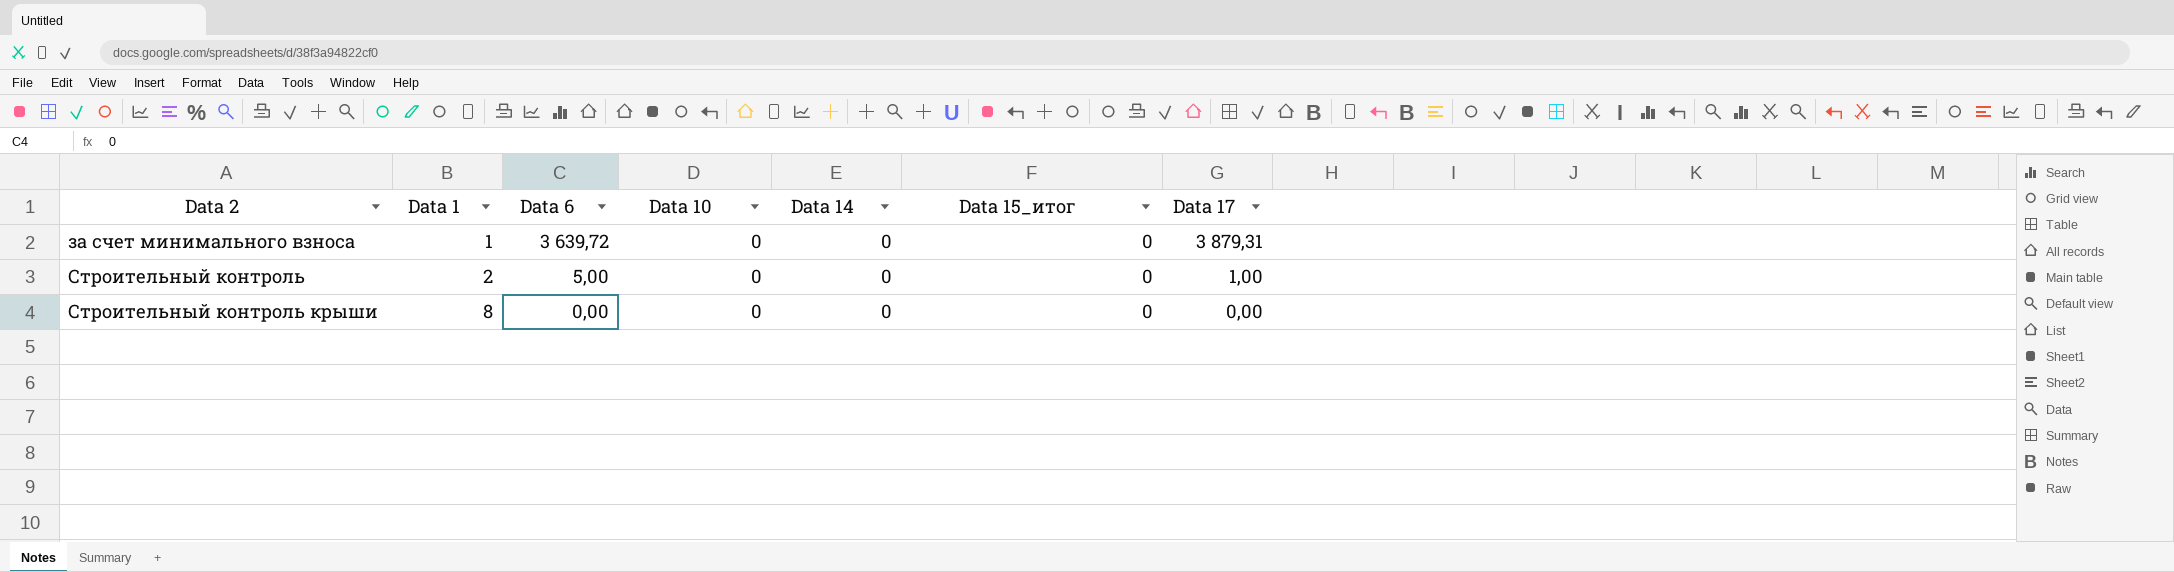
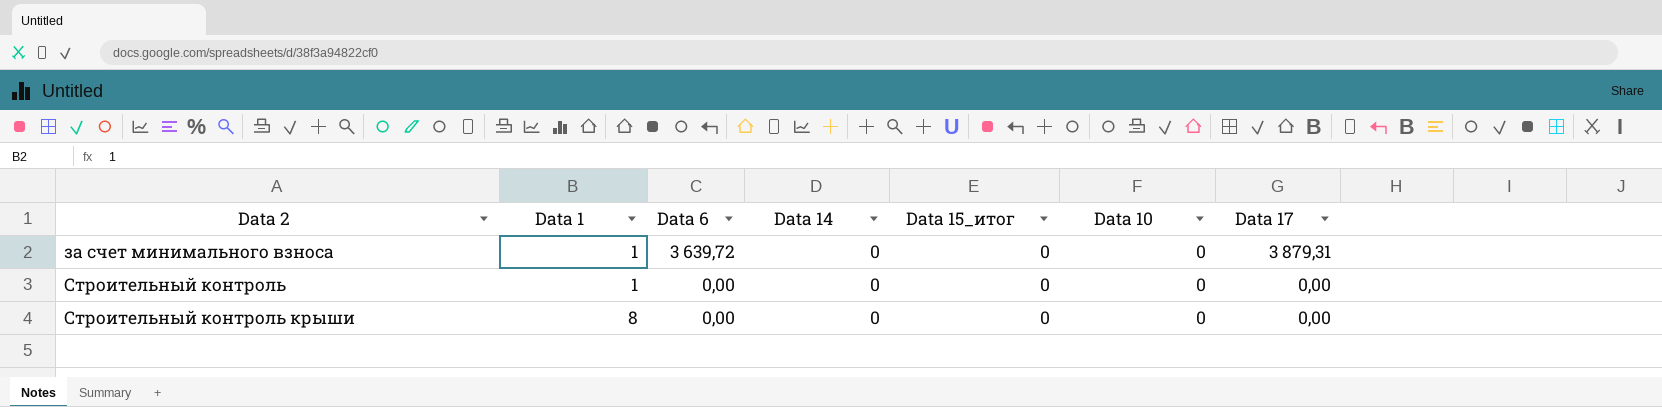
column Data 10 | position: 4 -> 6
Строительный контроль | Data 1: 2 -> 1
Строительный контроль | Data 6: 5,00 -> 0,00
Строительный контроль | Data 17: 1,00 -> 0,00

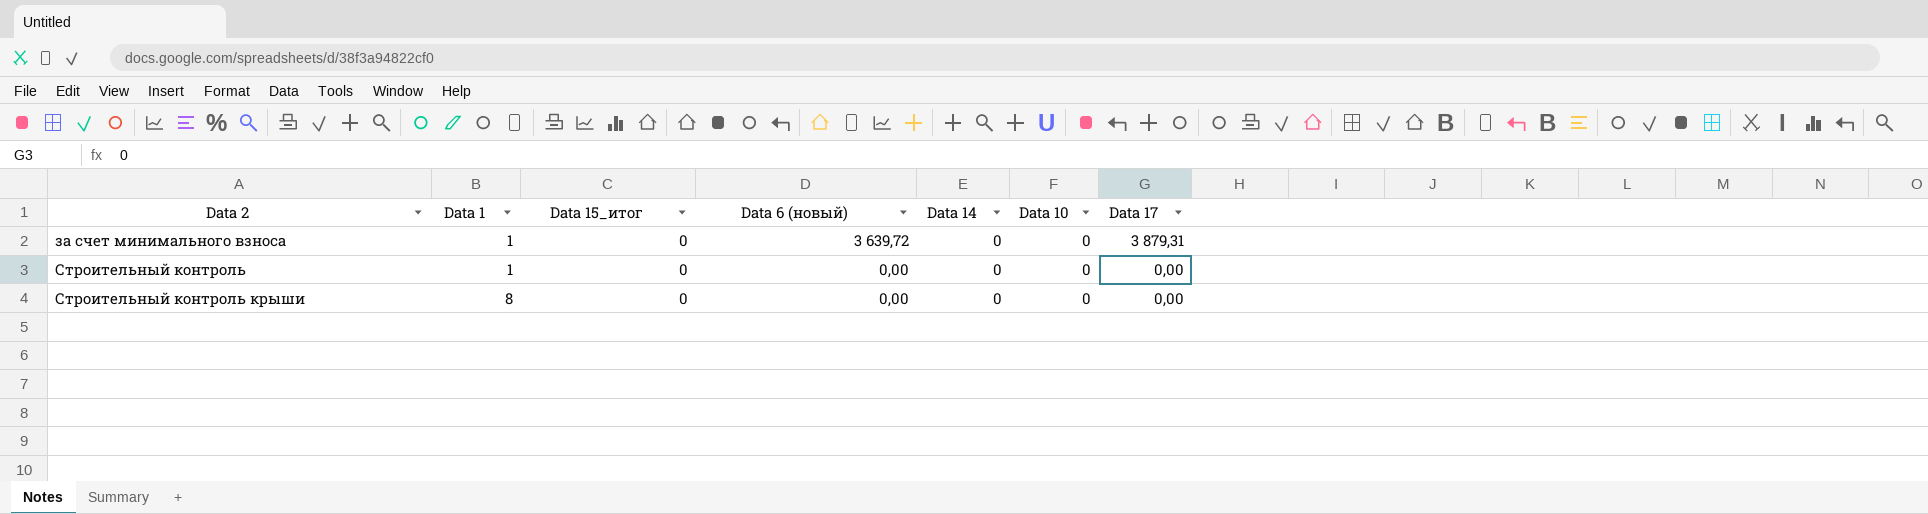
column Data 15_итог | position: 5 -> 3
column name: Data 6 -> Data 6 (новый)

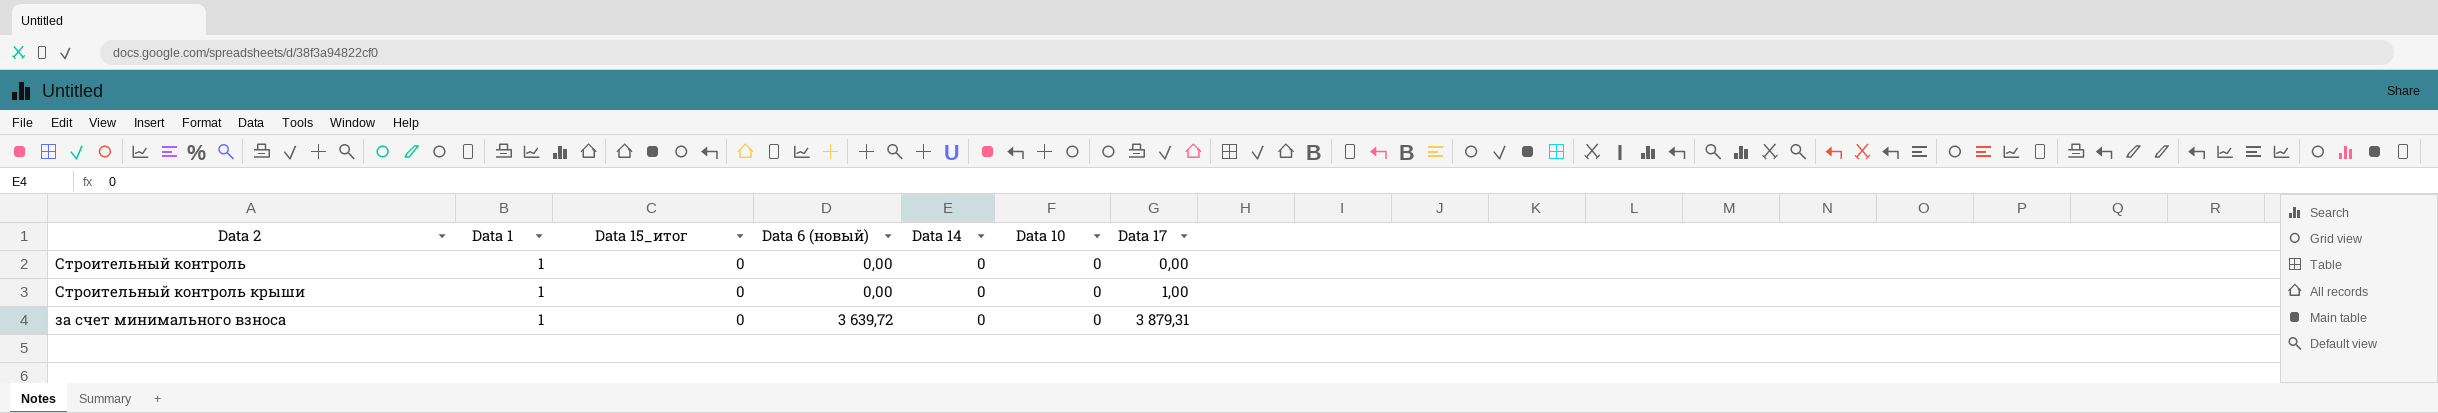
row order: Data 2 ascending -> Data 6 (новый) ascending
Строительный контроль крыши | Data 1: 8 -> 1
Строительный контроль крыши | Data 17: 0,00 -> 1,00

